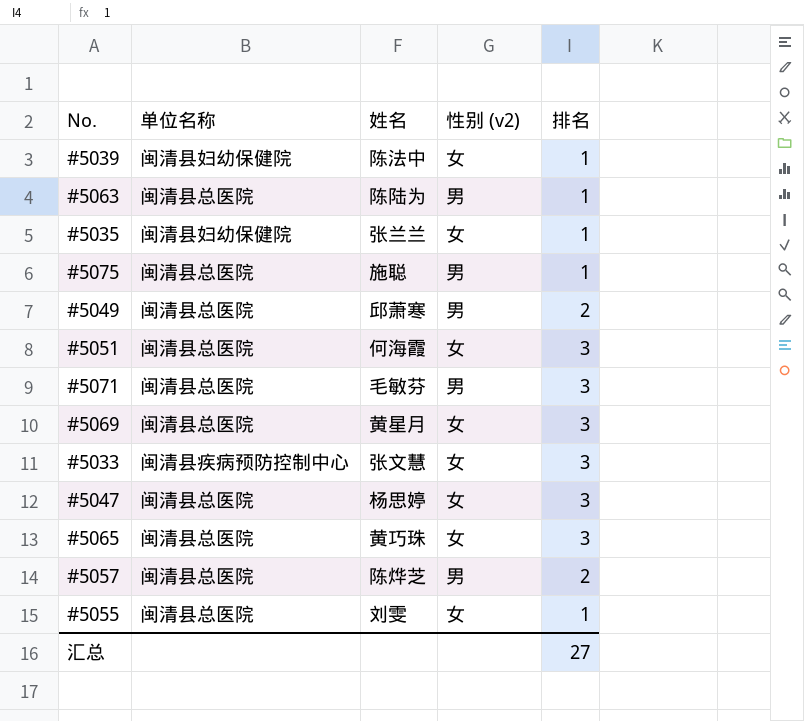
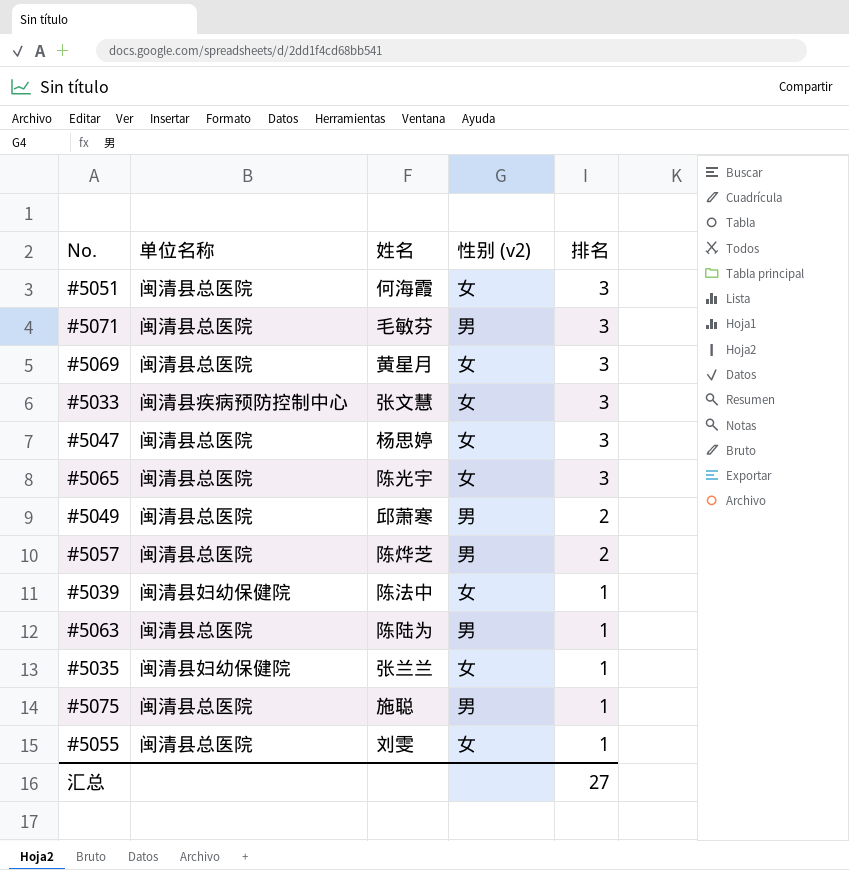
row order: none -> 排名 descending
#5065 | 姓名: 黄巧珠 -> 陈光宇

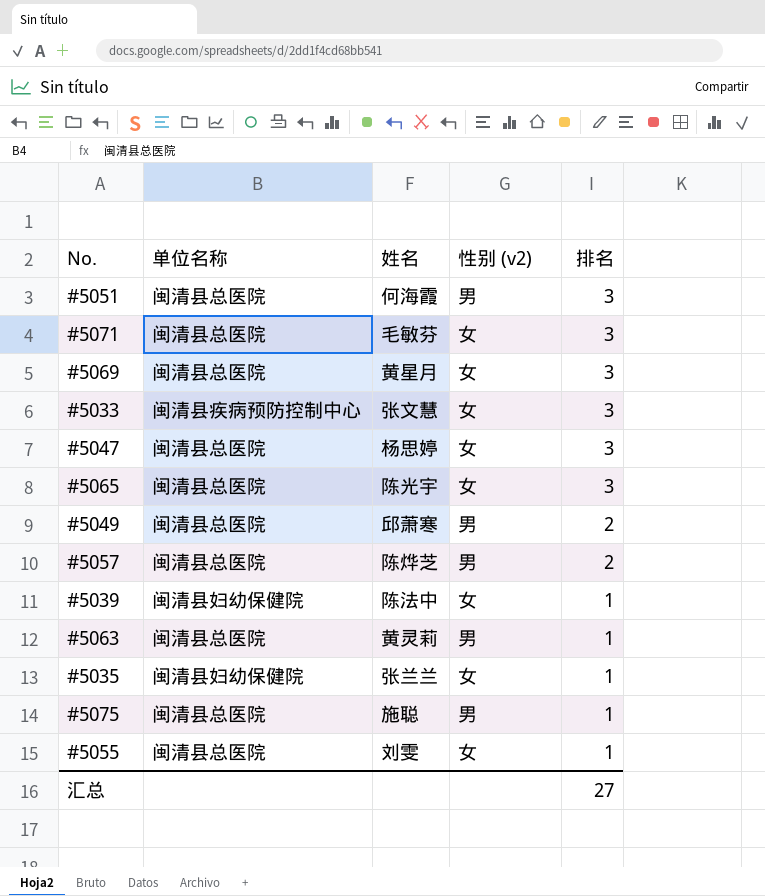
#5051 | 性别 (v2): 女 -> 男
#5071 | 性别 (v2): 男 -> 女
#5063 | 姓名: 陈陆为 -> 黄灵莉

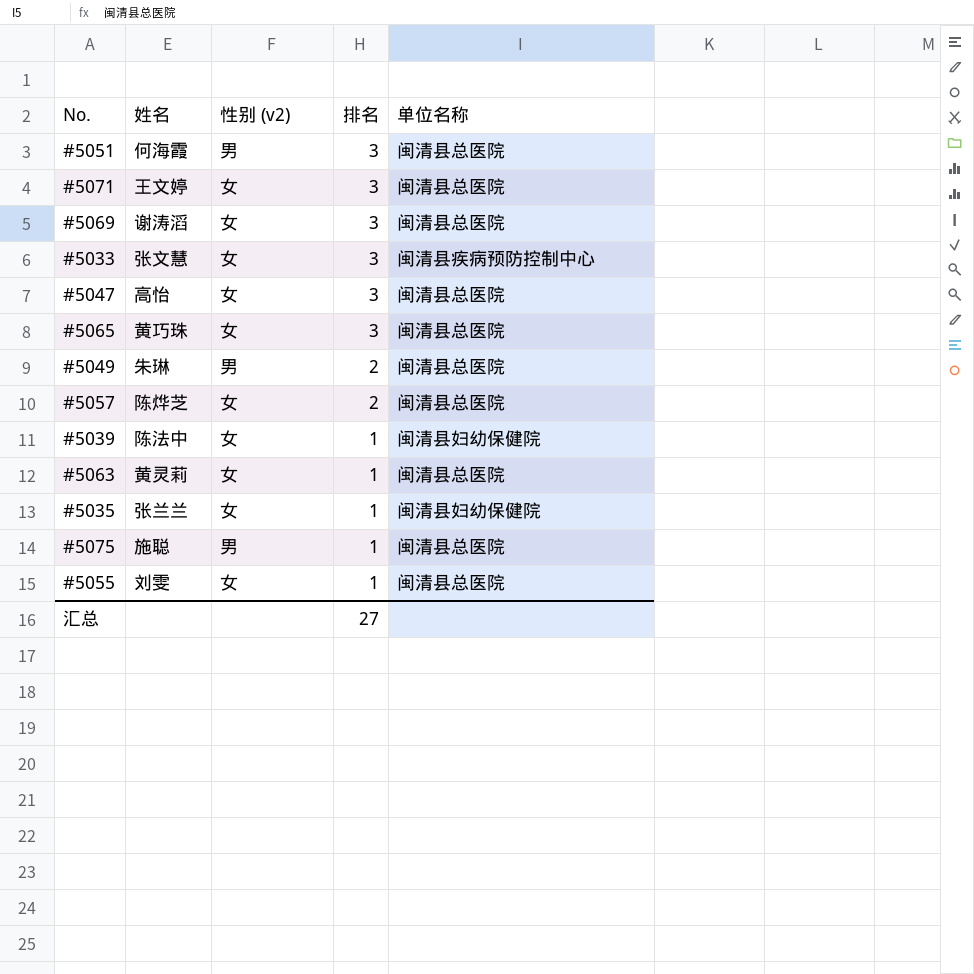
column 单位名称 | position: 2 -> 5
#5071 | 姓名: 毛敏芬 -> 王文婷
#5069 | 姓名: 黄星月 -> 谢涛滔
#5047 | 姓名: 杨思婷 -> 高怡
#5065 | 姓名: 陈光宇 -> 黄巧珠
#5049 | 姓名: 邱萧寒 -> 朱琳
#5057 | 性别 (v2): 男 -> 女
#5063 | 性别 (v2): 男 -> 女

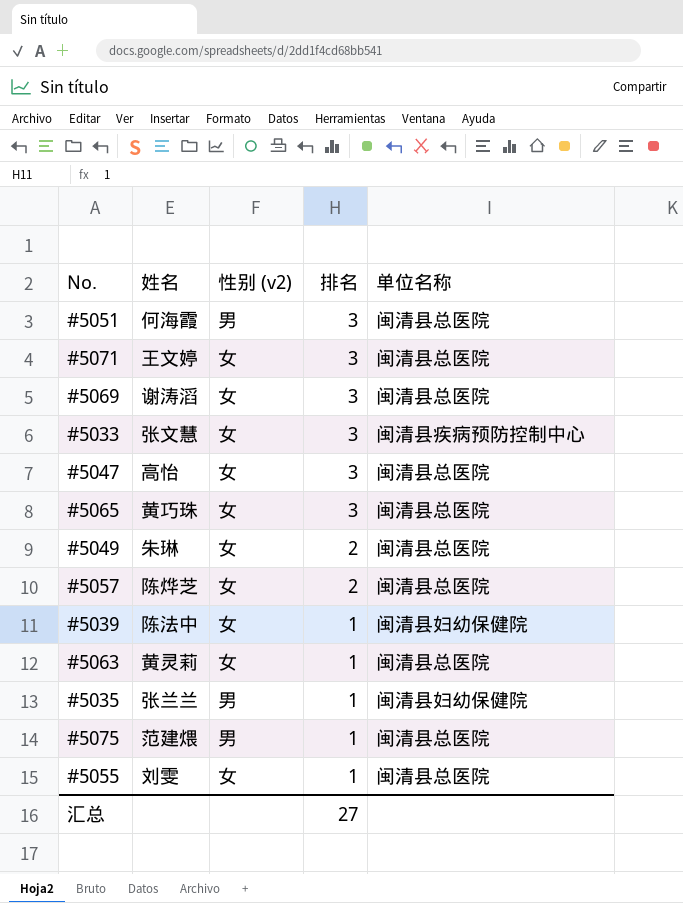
#5049 | 性别 (v2): 男 -> 女
#5035 | 性别 (v2): 女 -> 男
#5075 | 姓名: 施聪 -> 范建煨

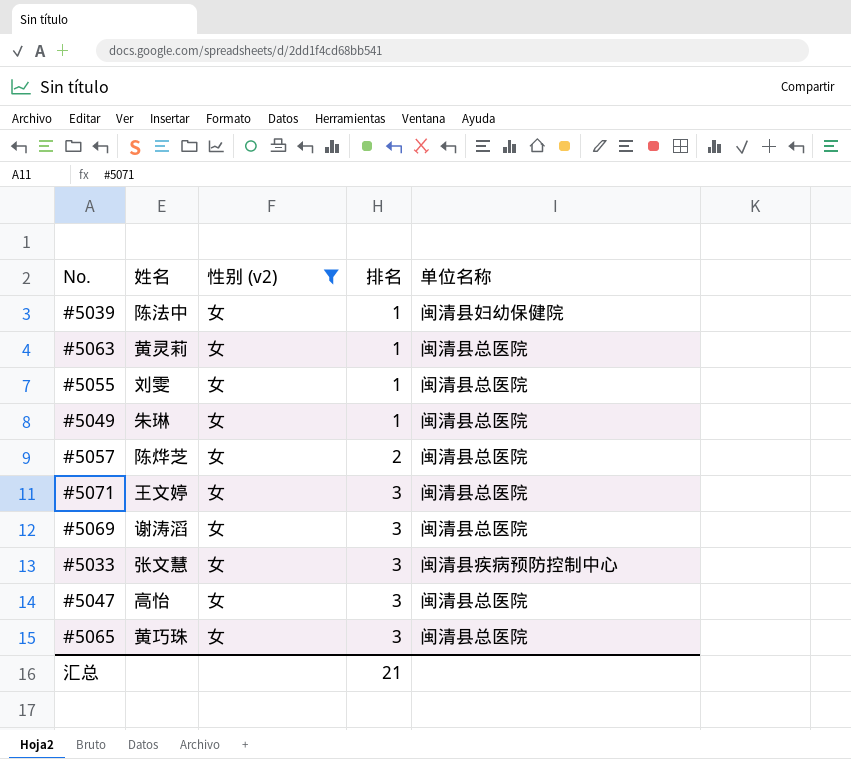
filter: none -> 性别 (v2) = 女
row order: 排名 descending -> 排名 ascending
#5049 | 排名: 2 -> 1
汇总 | 排名: 27 -> 21

